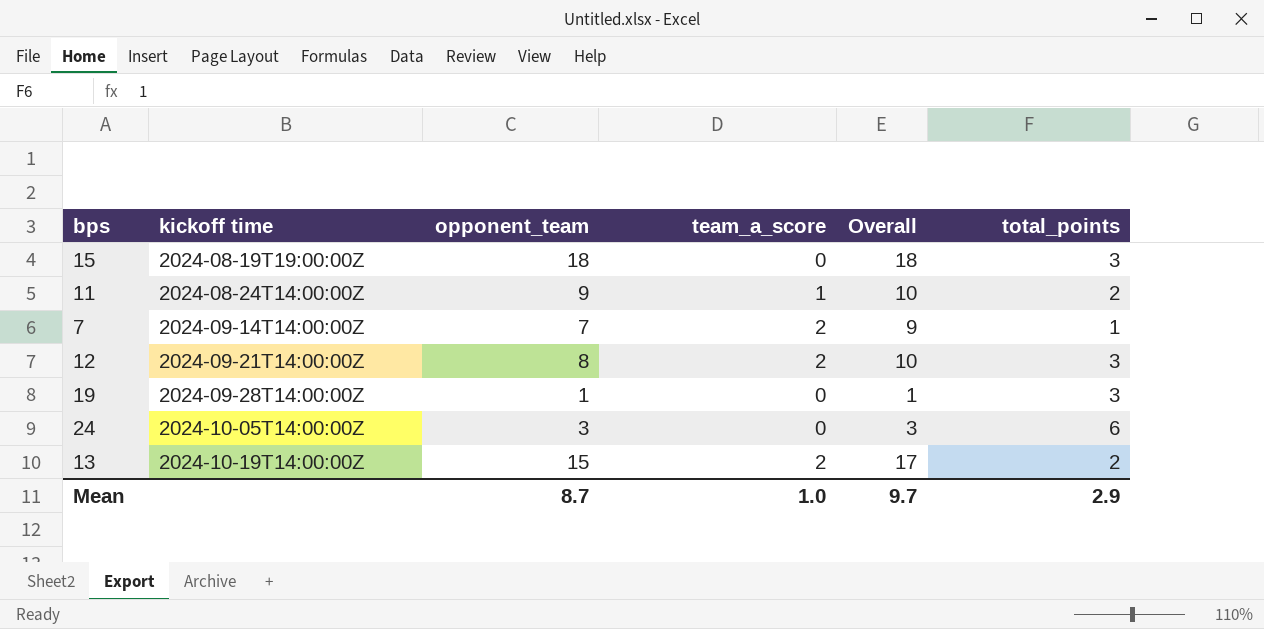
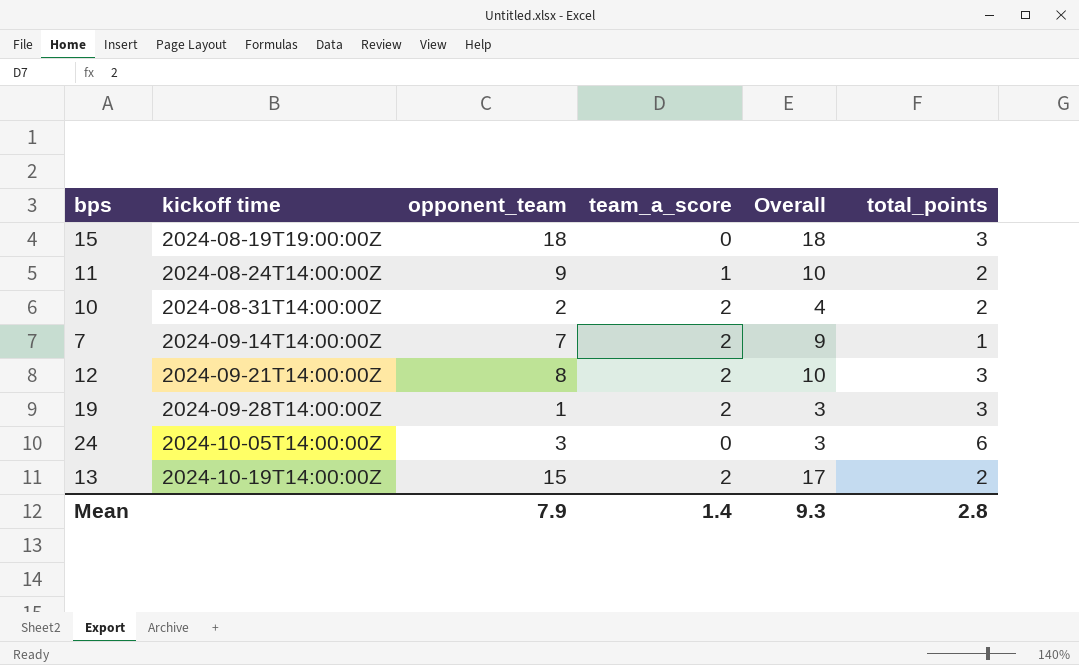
row 10: none -> 2024-08-31T14:00:00Z | 2 | 2 | 4 | 2
19 | team_a_score: 0 -> 2
19 | Overall: 1 -> 3
Mean | opponent_team: 8.7 -> 7.9
Mean | team_a_score: 1.0 -> 1.4
Mean | Overall: 9.7 -> 9.3
Mean | total_points: 2.9 -> 2.8

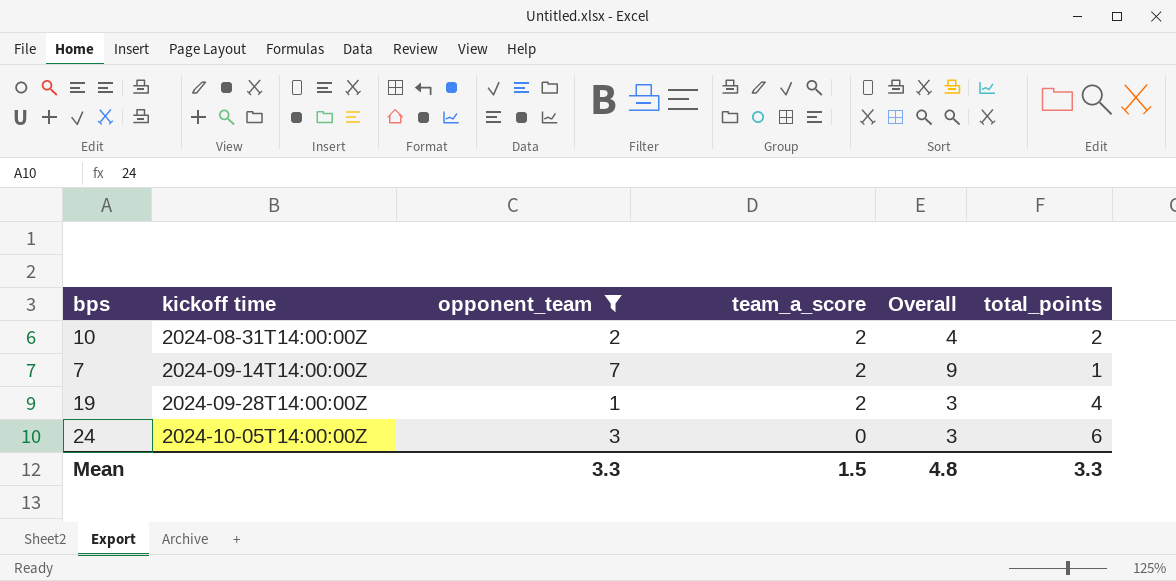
filter: none -> opponent_team <= 7
19 | total_points: 3 -> 4
Mean | opponent_team: 7.9 -> 3.3
Mean | team_a_score: 1.4 -> 1.5
Mean | Overall: 9.3 -> 4.8
Mean | total_points: 2.8 -> 3.3

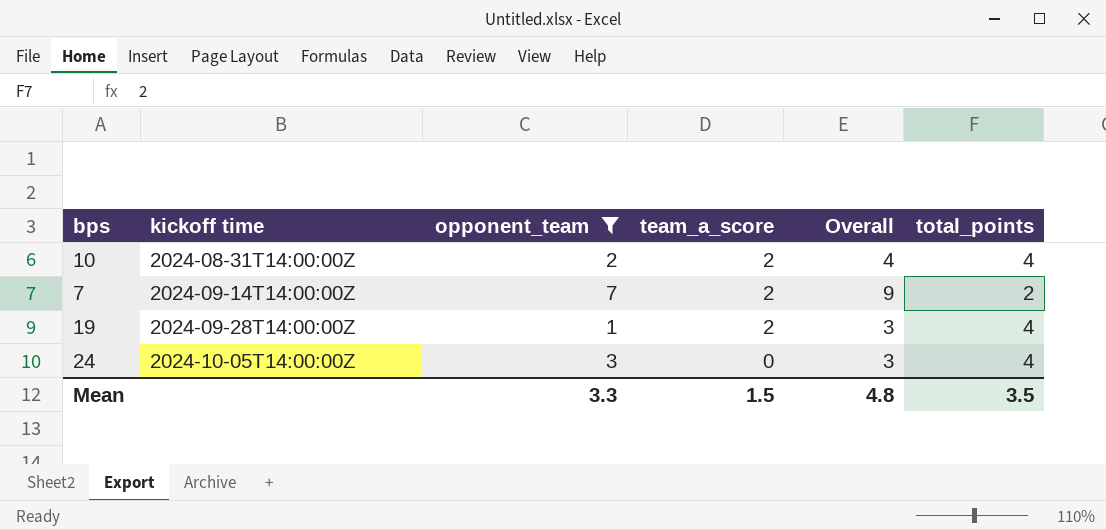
10 | total_points: 2 -> 4
7 | total_points: 1 -> 2
24 | total_points: 6 -> 4
Mean | total_points: 3.3 -> 3.5

